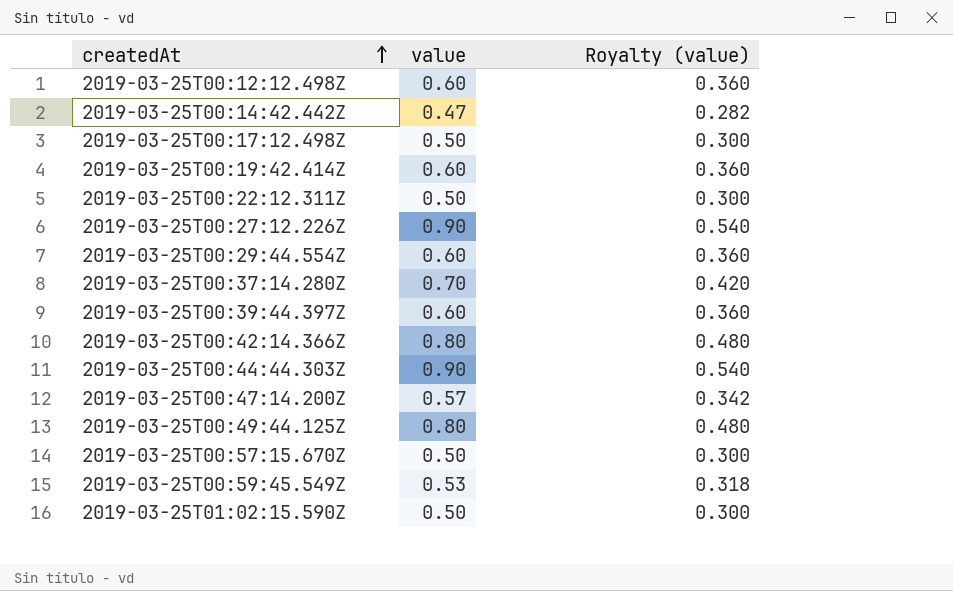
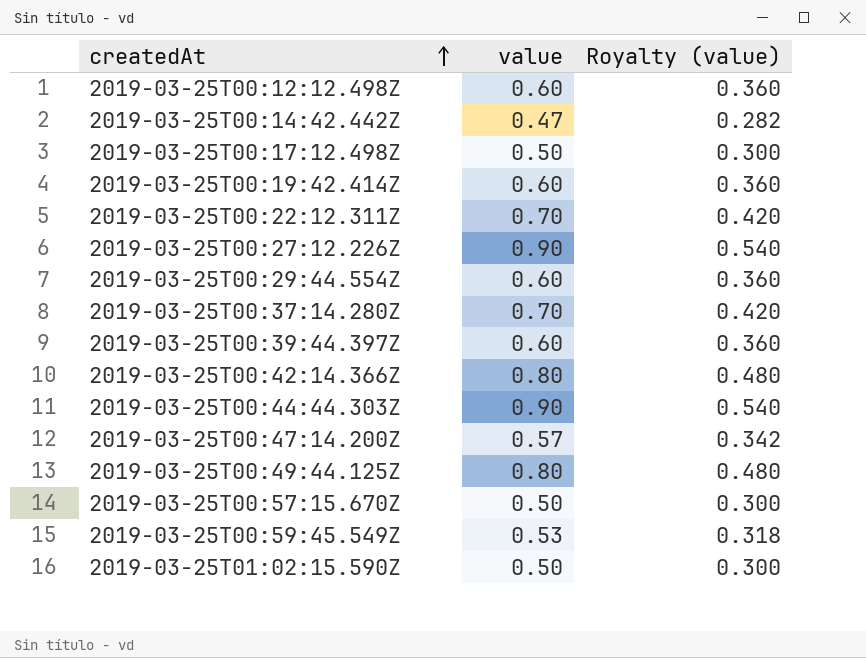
2019-03-25T00:22:12.311Z | value: 0.50 -> 0.70
2019-03-25T00:22:12.311Z | Royalty (value): 0.300 -> 0.420

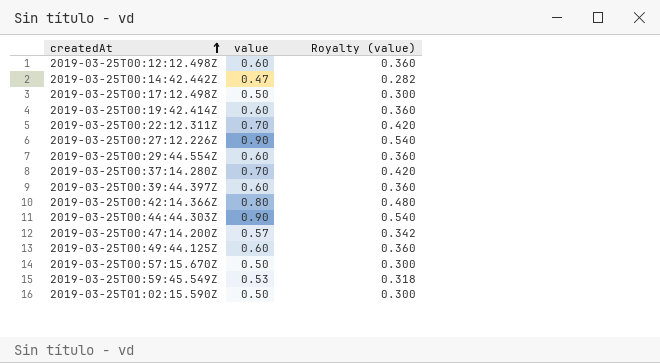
2019-03-25T00:49:44.125Z | value: 0.80 -> 0.60
2019-03-25T00:49:44.125Z | Royalty (value): 0.480 -> 0.360

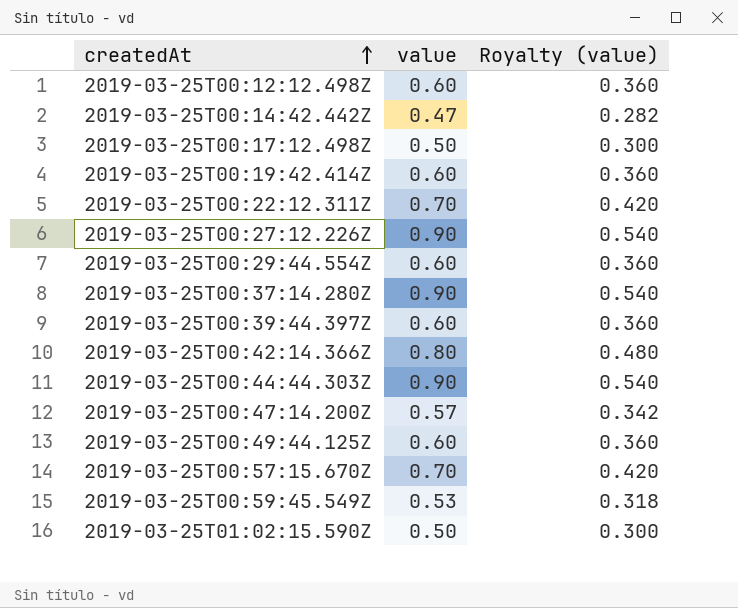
2019-03-25T00:37:14.280Z | value: 0.70 -> 0.90
2019-03-25T00:37:14.280Z | Royalty (value): 0.420 -> 0.540
2019-03-25T00:57:15.670Z | value: 0.50 -> 0.70
2019-03-25T00:57:15.670Z | Royalty (value): 0.300 -> 0.420

